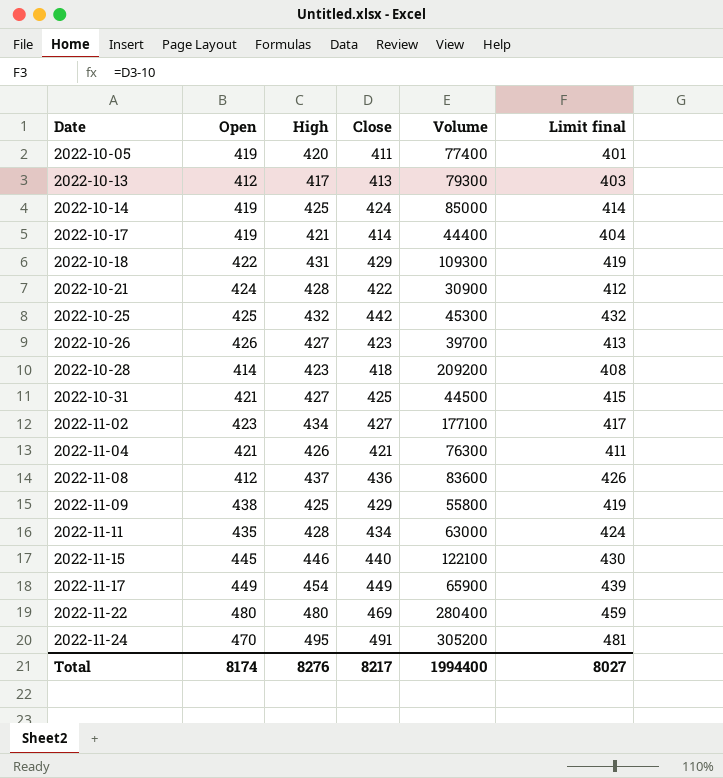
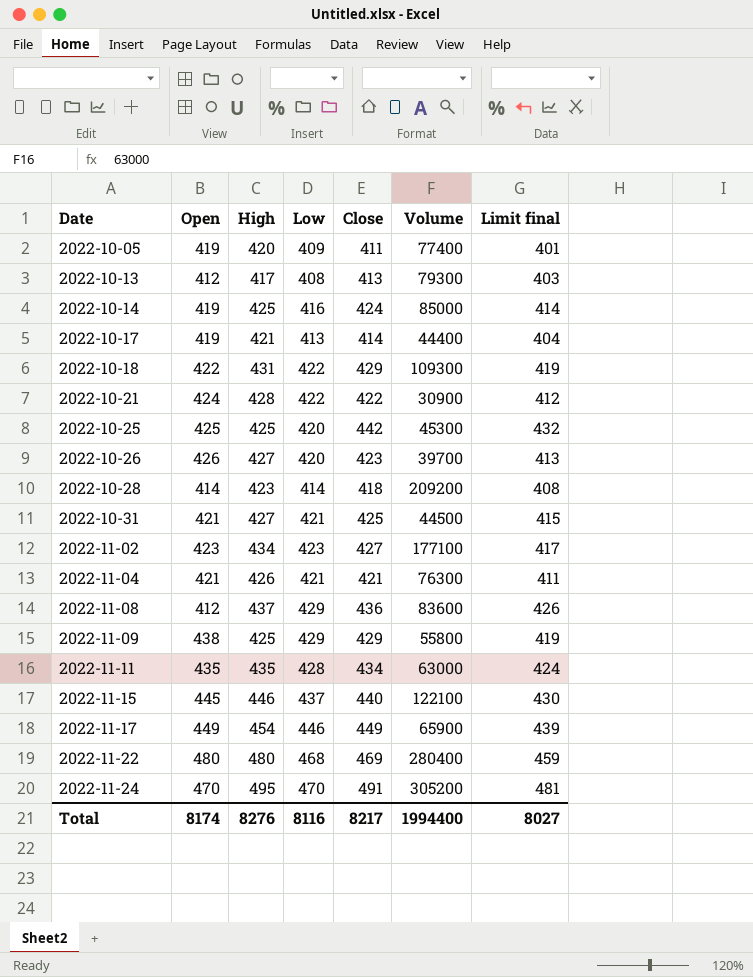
column Low | position: none -> 4
2022-10-25 | High: 432 -> 425
2022-11-11 | High: 428 -> 435

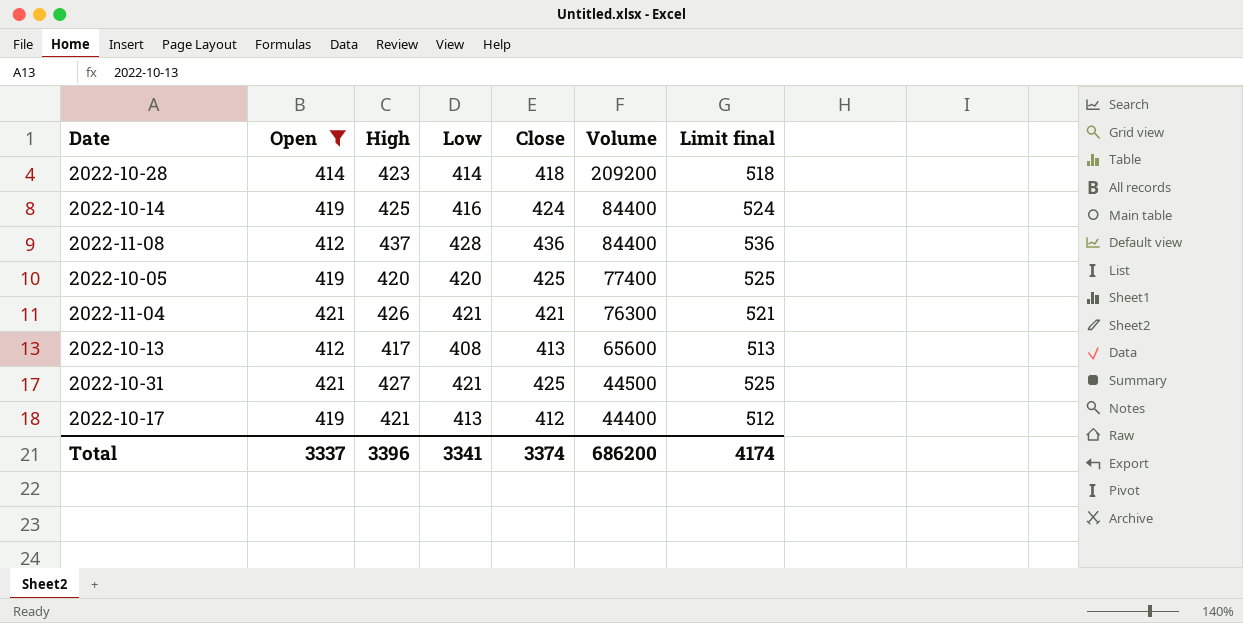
filter: none -> Open <= 421
row order: Date ascending -> Volume descending
column Limit final | formula: [Close] - 10 -> [Close] + 100
2022-10-14 | Volume: 85000 -> 84400
2022-11-08 | Low: 429 -> 428
2022-11-08 | Volume: 83600 -> 84400
2022-10-05 | Low: 409 -> 420
2022-10-05 | Close: 411 -> 425
2022-10-13 | Volume: 79300 -> 65600
2022-10-17 | Close: 414 -> 412
Total | Open: 8174 -> 3337
Total | High: 8276 -> 3396
Total | Low: 8116 -> 3341
Total | Close: 8217 -> 3374
Total | Volume: 1994400 -> 686200
Total | Limit final: 8027 -> 4174

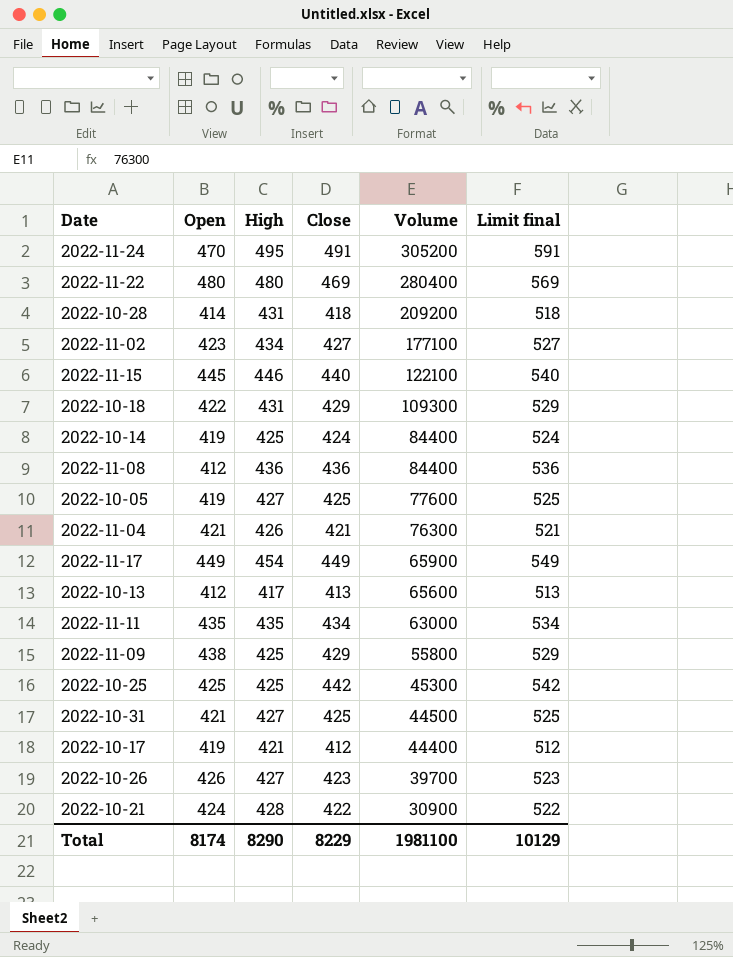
filter: Open <= 421 -> none
column Low | position: 4 -> none
2022-10-28 | High: 423 -> 431
2022-11-08 | High: 437 -> 436
2022-10-05 | High: 420 -> 427
2022-10-05 | Volume: 77400 -> 77600
Total | Open: 3337 -> 8174
Total | High: 3396 -> 8290
Total | Close: 3374 -> 8229
Total | Volume: 686200 -> 1981100
Total | Limit final: 4174 -> 10129

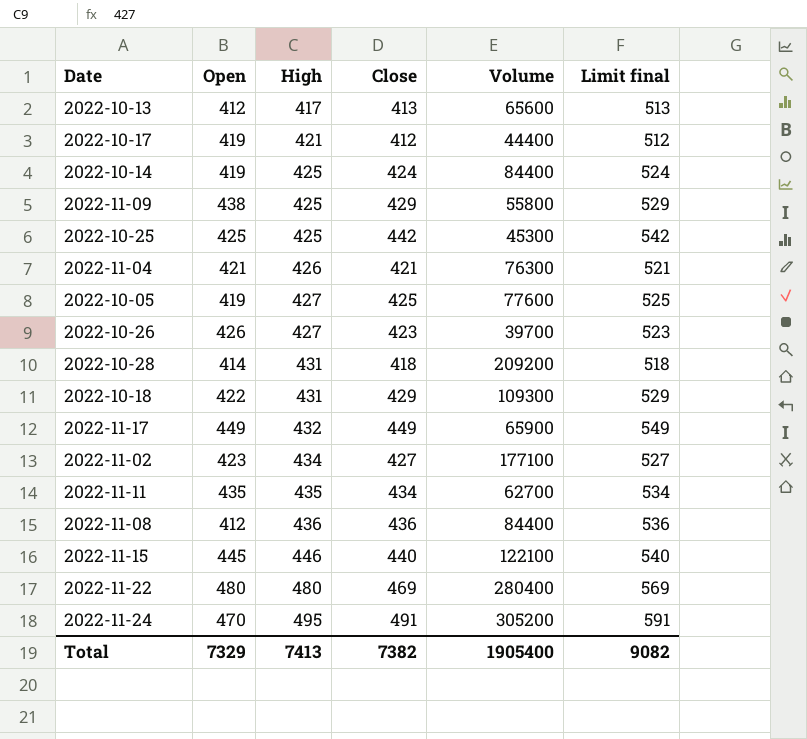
row order: Volume descending -> High ascending
row 2022-10-31: 421 | 427 | 425 | 44500 | 525 -> none
row 2022-10-21: 424 | 428 | 422 | 30900 | 522 -> none
2022-11-17 | High: 454 -> 432
2022-11-11 | Volume: 63000 -> 62700
Total | Open: 8174 -> 7329
Total | High: 8290 -> 7413
Total | Close: 8229 -> 7382
Total | Volume: 1981100 -> 1905400
Total | Limit final: 10129 -> 9082

